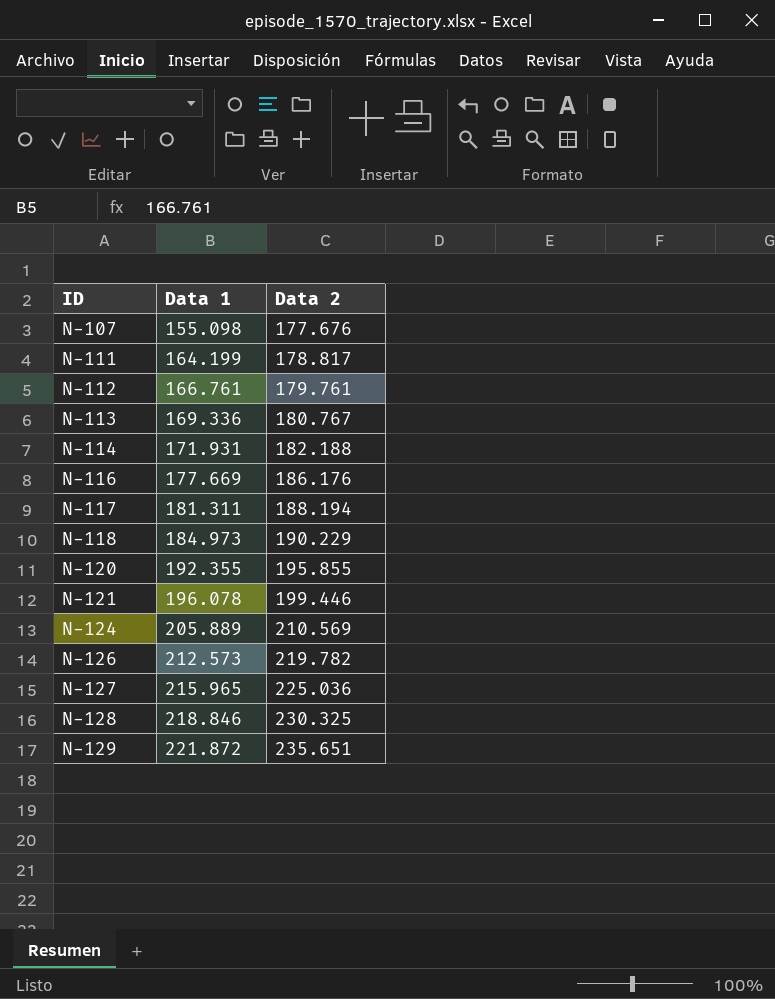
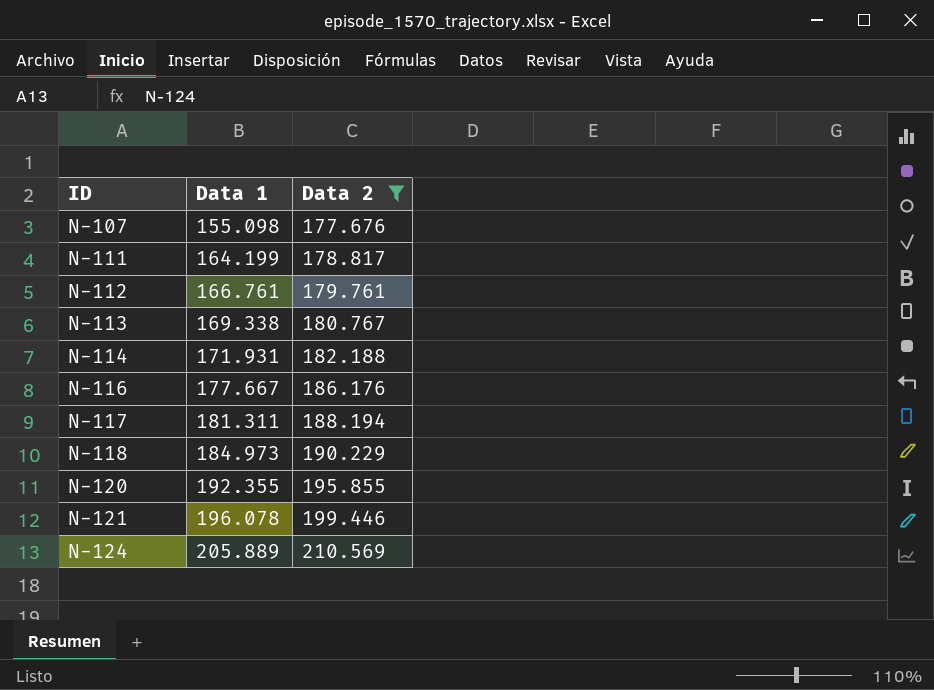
filter: none -> Data 2 <= 210.569
N-113 | Data 1: 169.336 -> 169.338
N-116 | Data 1: 177.669 -> 177.667

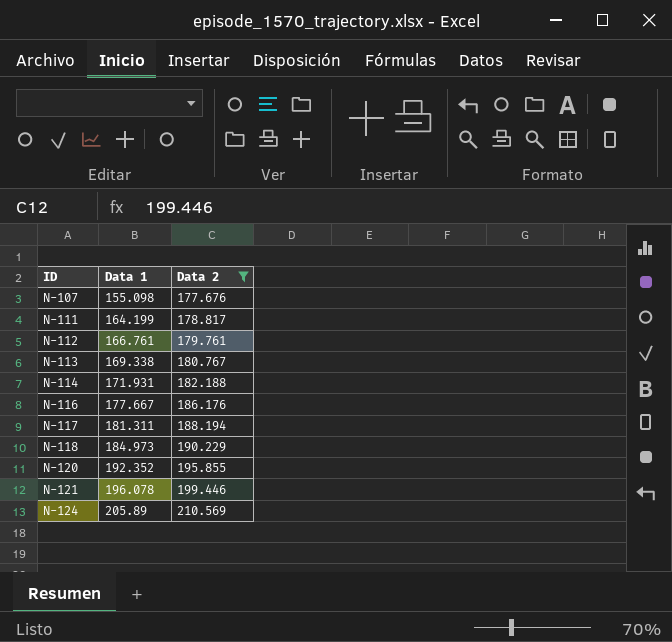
N-120 | Data 1: 192.355 -> 192.352
N-124 | Data 1: 205.889 -> 205.89

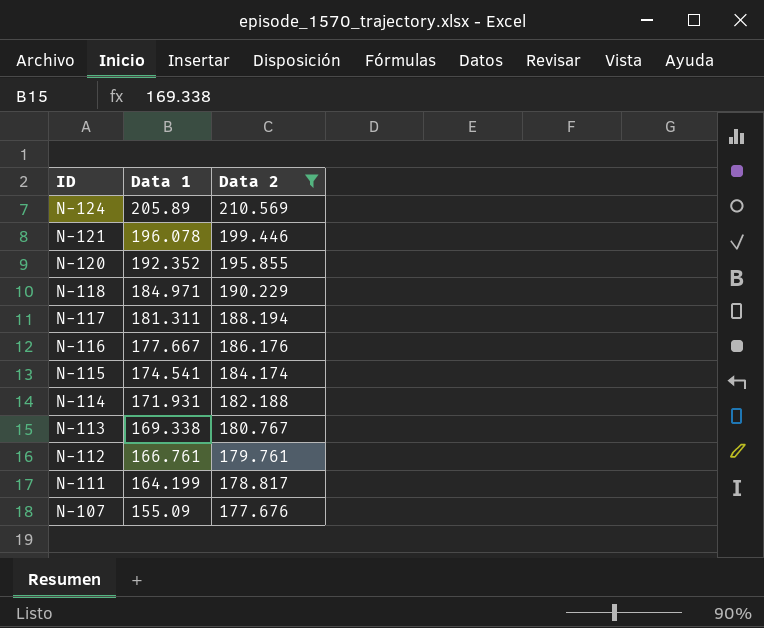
row order: ID ascending -> ID descending
N-118 | Data 1: 184.973 -> 184.971
row N-115: none -> 174.541 | 184.174
N-107 | Data 1: 155.098 -> 155.09

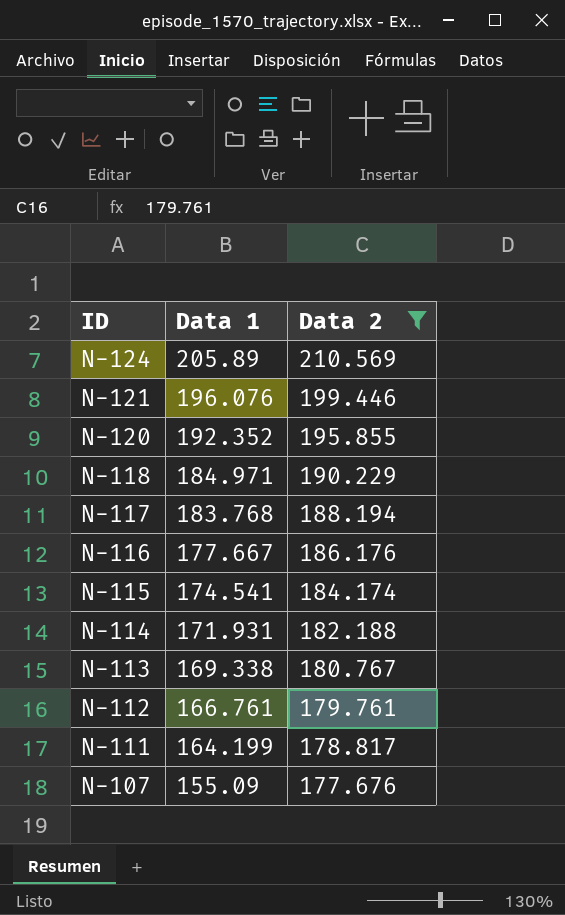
N-121 | Data 1: 196.078 -> 196.076
N-117 | Data 1: 181.311 -> 183.768

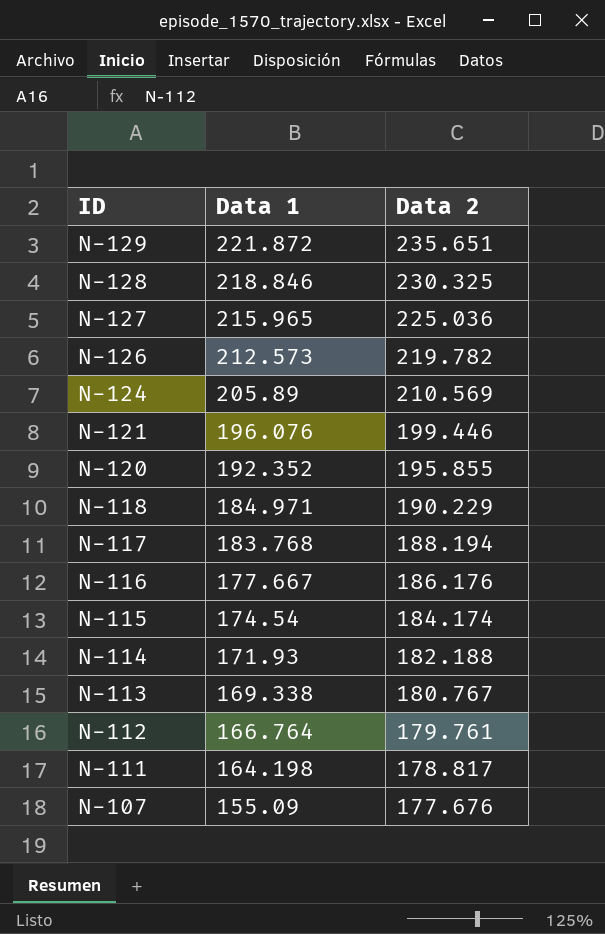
filter: Data 2 <= 210.569 -> none
N-115 | Data 1: 174.541 -> 174.54
N-114 | Data 1: 171.931 -> 171.93
N-112 | Data 1: 166.761 -> 166.764
N-111 | Data 1: 164.199 -> 164.198

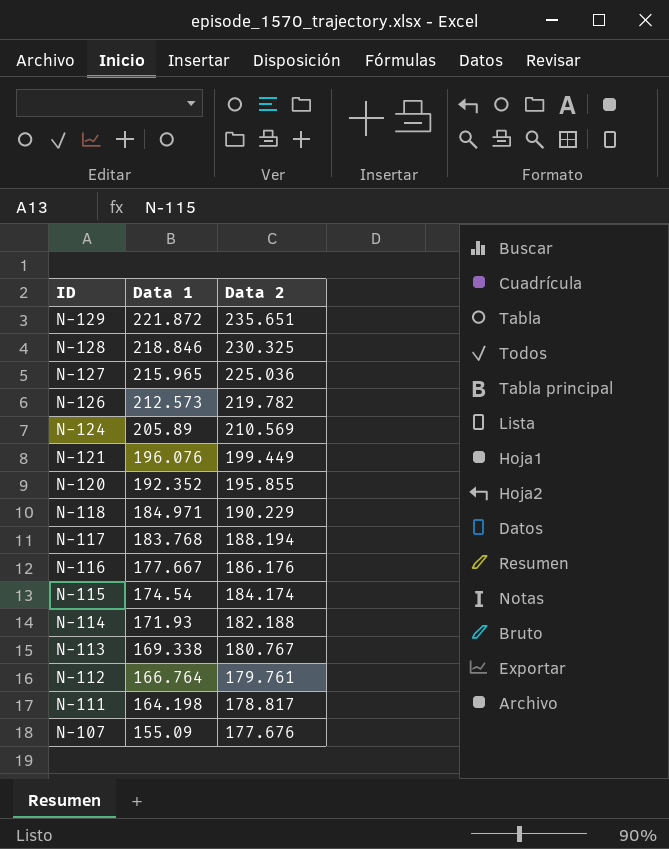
N-121 | Data 2: 199.446 -> 199.449

